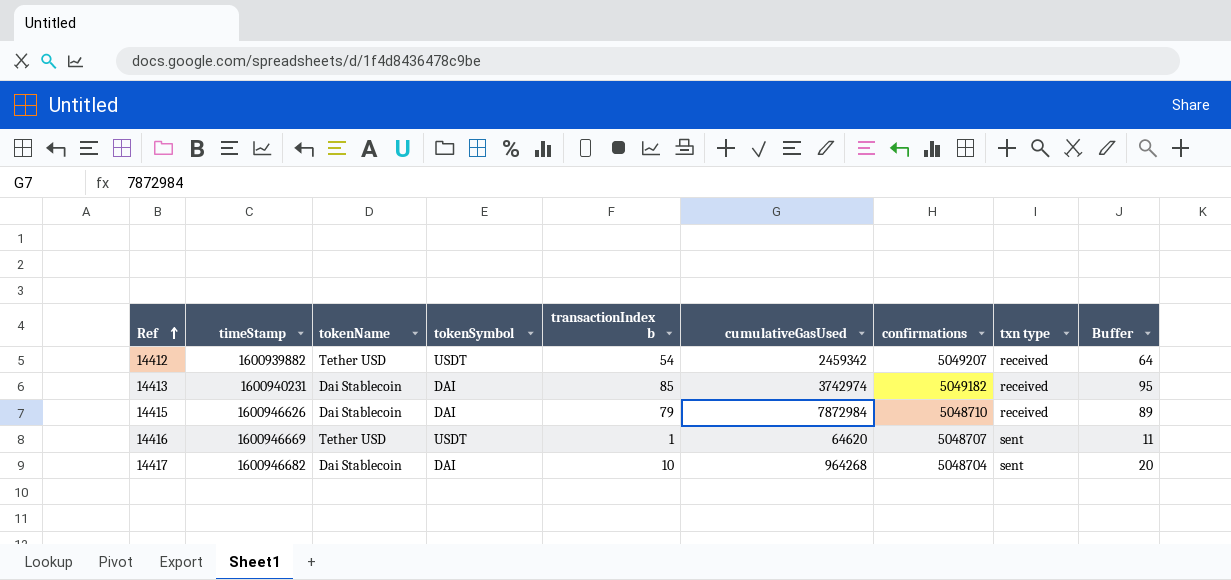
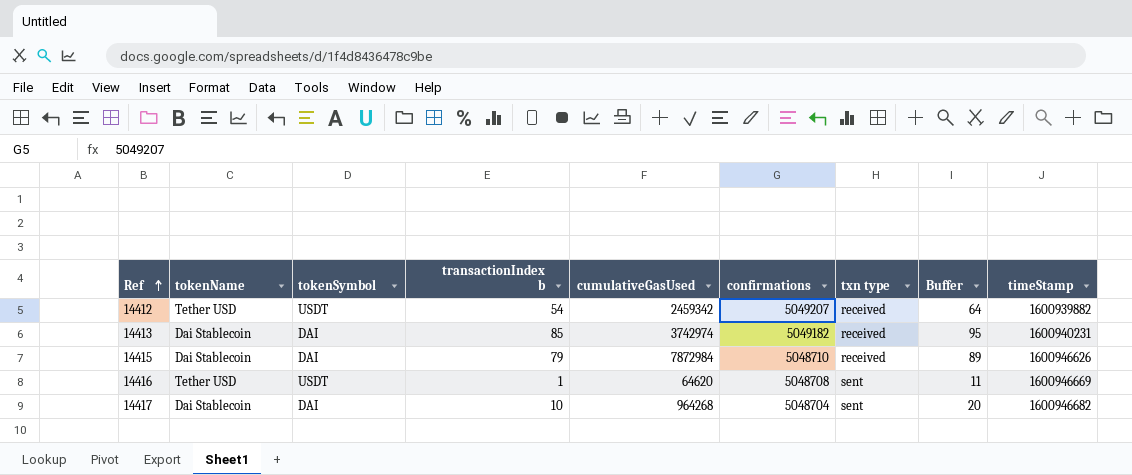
column timeStamp | position: 2 -> 9
14416 | confirmations: 5048707 -> 5048708

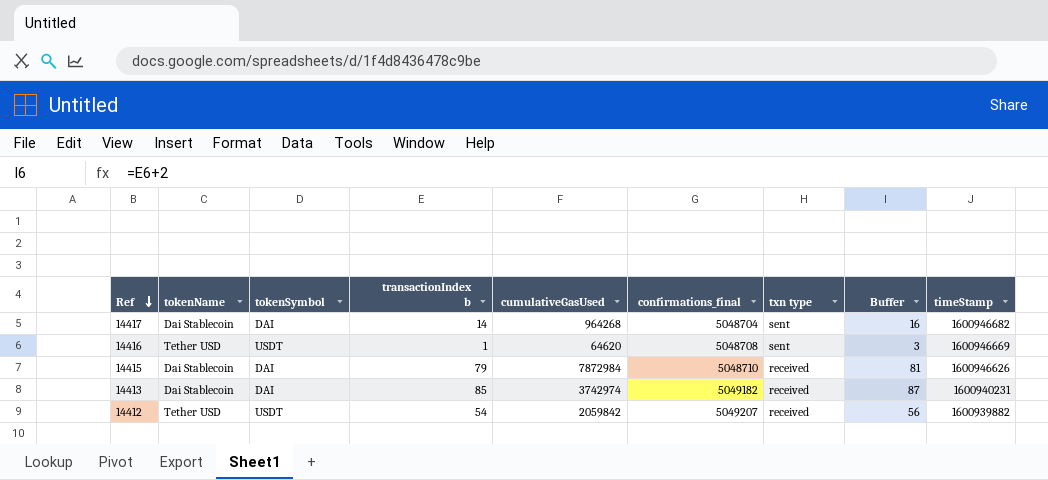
row order: Ref ascending -> Ref descending
column name: confirmations -> confirmations_final
column Buffer | formula: [transactionIndex b] + 10 -> [transactionIndex b] + 2
14417 | transactionIndex b: 10 -> 14
14412 | cumulativeGasUsed: 2459342 -> 2059842

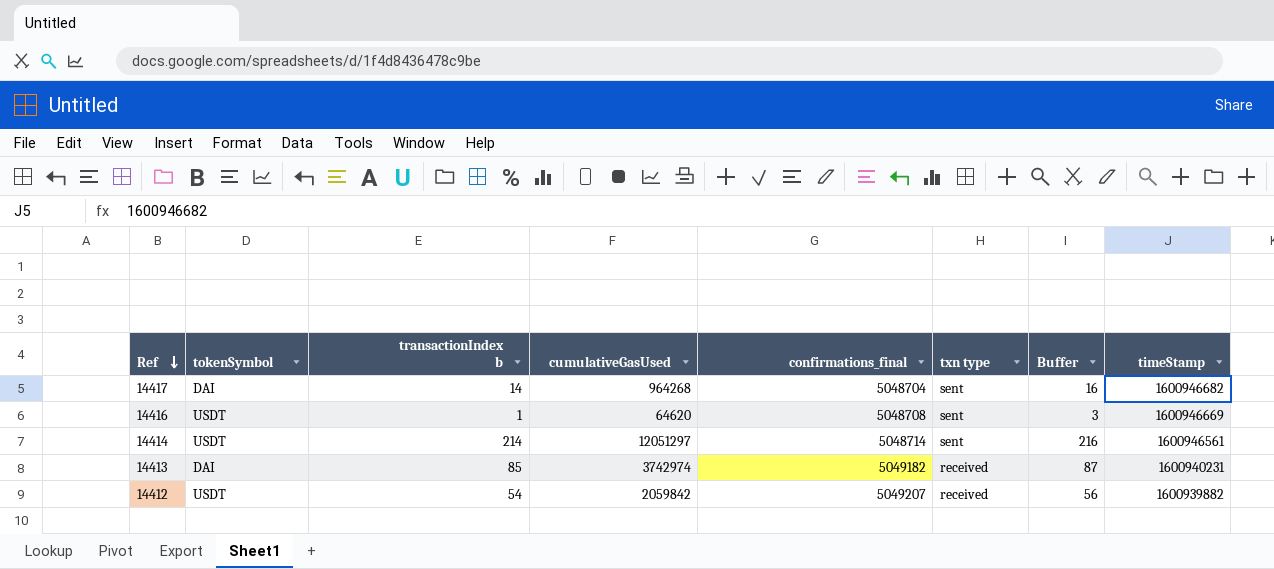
column tokenName | position: 2 -> none
row 14415: Dai Stablecoin | DAI | 79 | 7872984 | 5048710 | received | 81 | 1600946626 -> none
row 14414: none -> USDT | 214 | 12051297 | 5048714 | sent | 216 | 1600946561

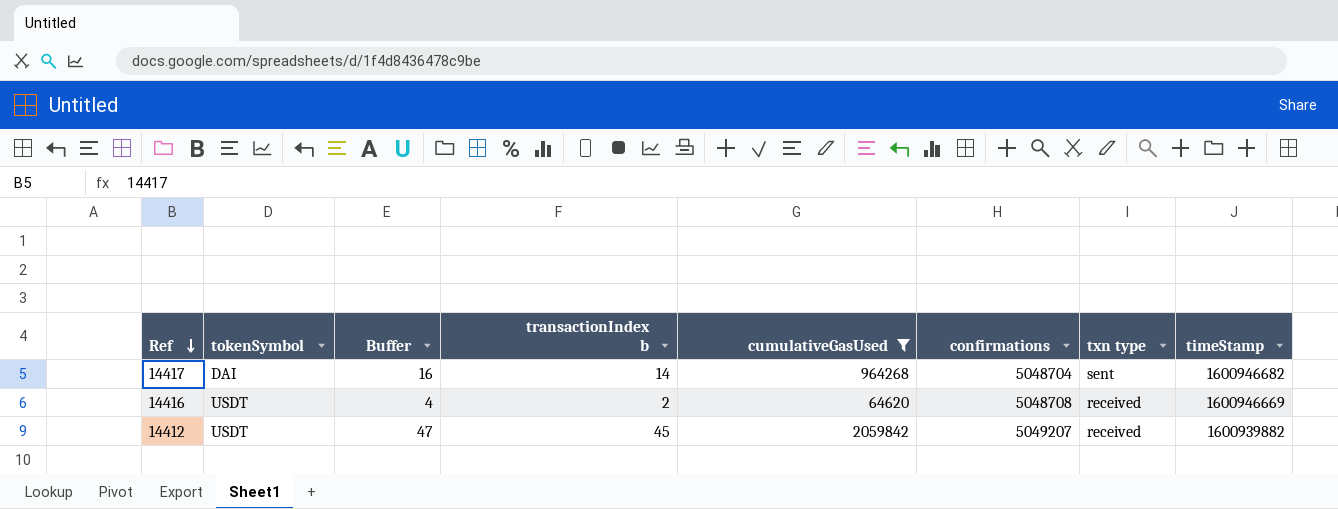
filter: none -> cumulativeGasUsed <= 2059842
column Buffer | position: 7 -> 3
column name: confirmations_final -> confirmations
14416 | Buffer: 3 -> 4
14416 | transactionIndex b: 1 -> 2
14416 | txn type: sent -> received
14412 | Buffer: 56 -> 47
14412 | transactionIndex b: 54 -> 45

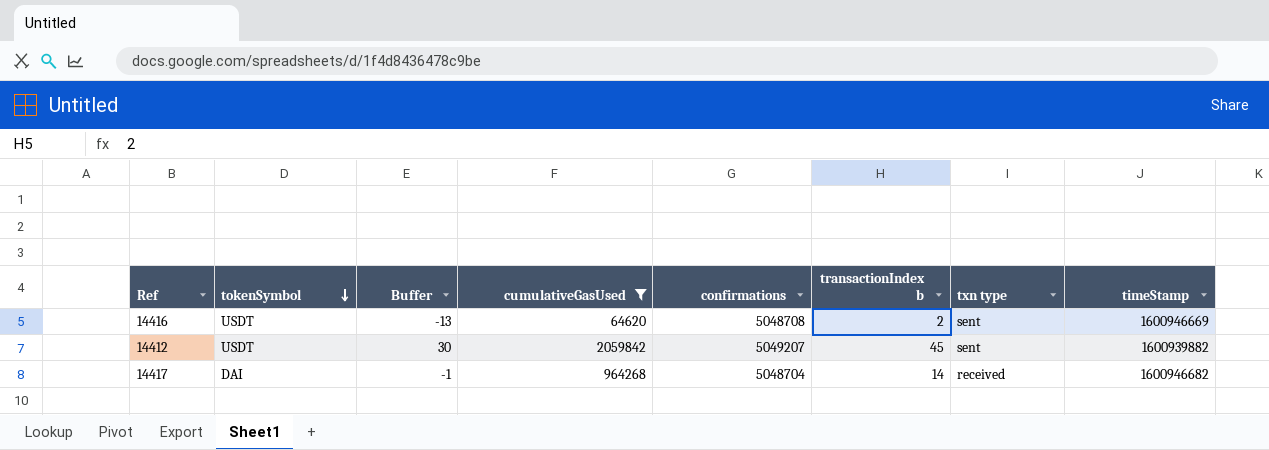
row order: Ref descending -> tokenSymbol descending
column Buffer | formula: [transactionIndex b] + 2 -> [transactionIndex b] - 15
column transactionIndex b | position: 4 -> 6
14416 | txn type: received -> sent
14412 | txn type: received -> sent
14417 | txn type: sent -> received

